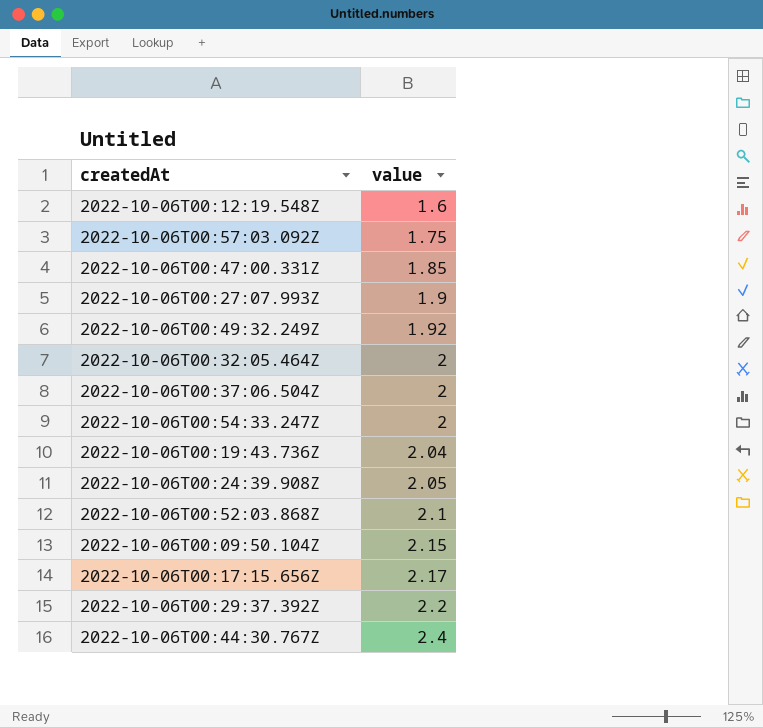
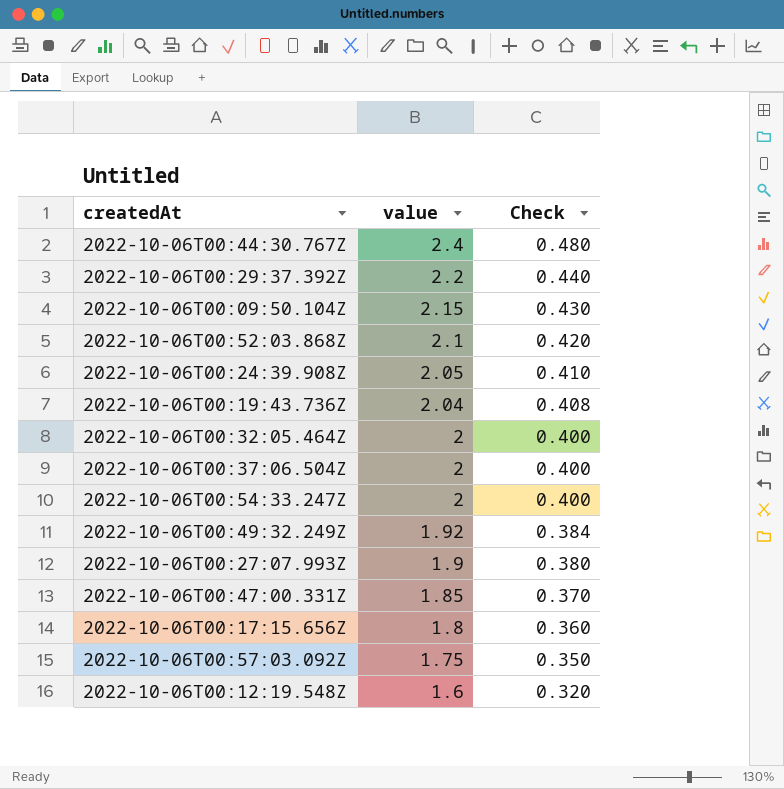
row order: value ascending -> value descending
column Check | formula: none -> [value] * 0.2
2022-10-06T00:17:15.656Z | value: 2.17 -> 1.8

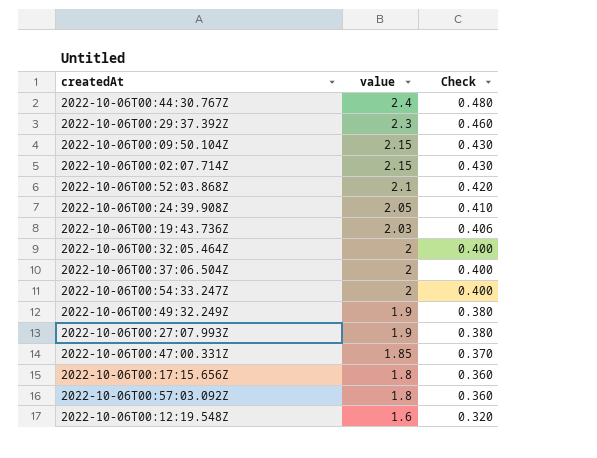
2022-10-06T00:29:37.392Z | value: 2.2 -> 2.3
2022-10-06T00:29:37.392Z | Check: 0.440 -> 0.460
row 2022-10-06T00:02:07.714Z: none -> 2.15 | 0.430
2022-10-06T00:19:43.736Z | value: 2.04 -> 2.03
2022-10-06T00:19:43.736Z | Check: 0.408 -> 0.406
2022-10-06T00:49:32.249Z | value: 1.92 -> 1.9
2022-10-06T00:49:32.249Z | Check: 0.384 -> 0.380
2022-10-06T00:57:03.092Z | value: 1.75 -> 1.8
2022-10-06T00:57:03.092Z | Check: 0.350 -> 0.360

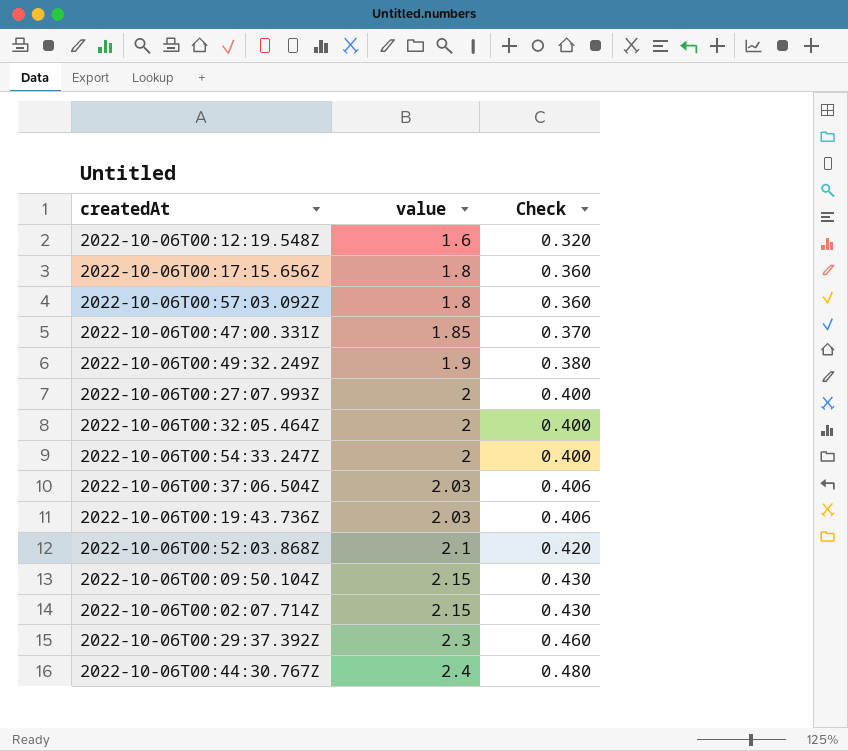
row order: value descending -> value ascending
row 2022-10-06T00:24:39.908Z: 2.05 | 0.410 -> none
2022-10-06T00:27:07.993Z | value: 1.9 -> 2
2022-10-06T00:27:07.993Z | Check: 0.380 -> 0.400
2022-10-06T00:37:06.504Z | value: 2 -> 2.03
2022-10-06T00:37:06.504Z | Check: 0.400 -> 0.406

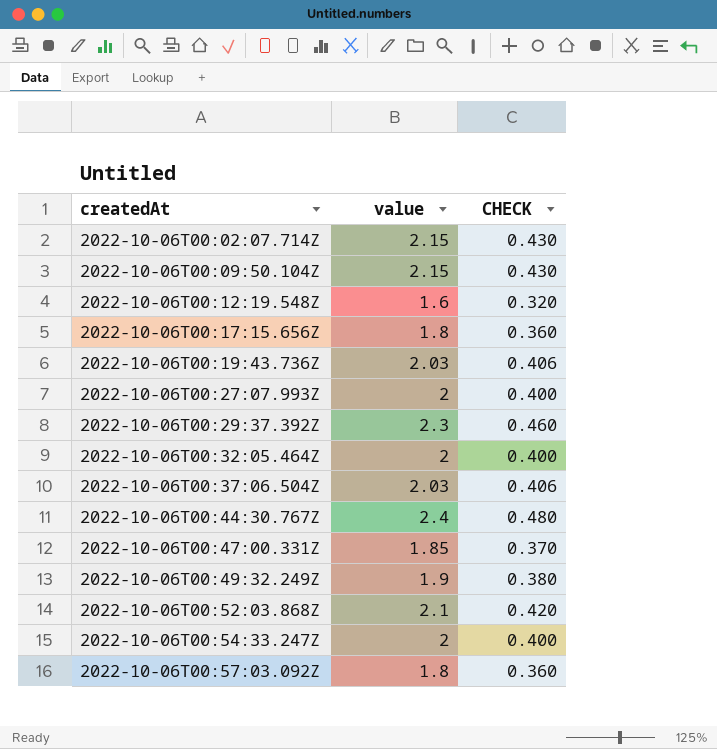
row order: value ascending -> createdAt ascending
column name: Check -> CHECK

